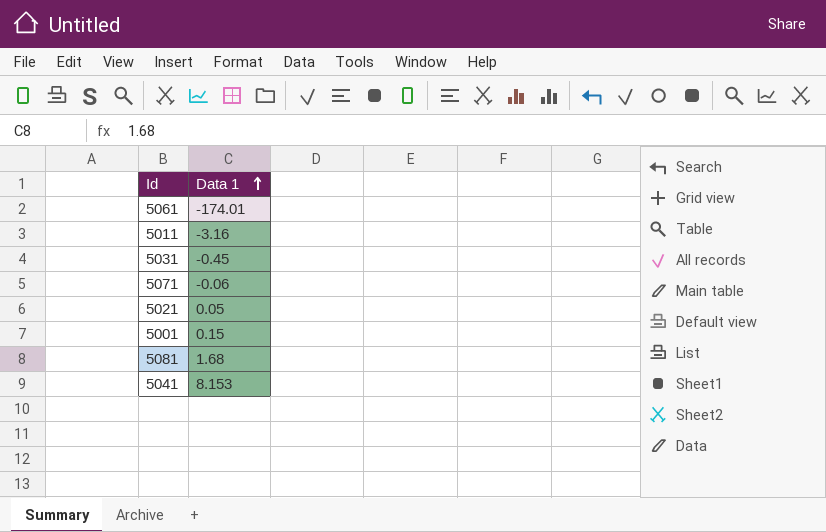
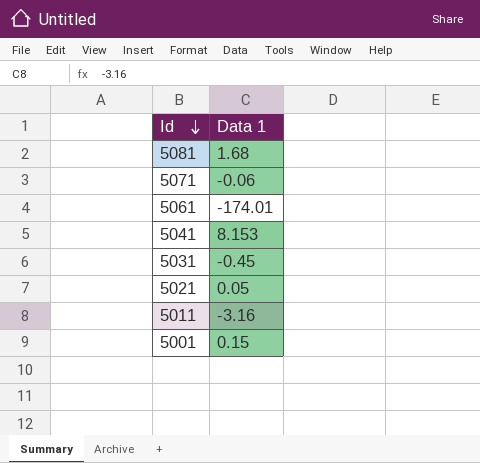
row order: Data 1 ascending -> Id descending

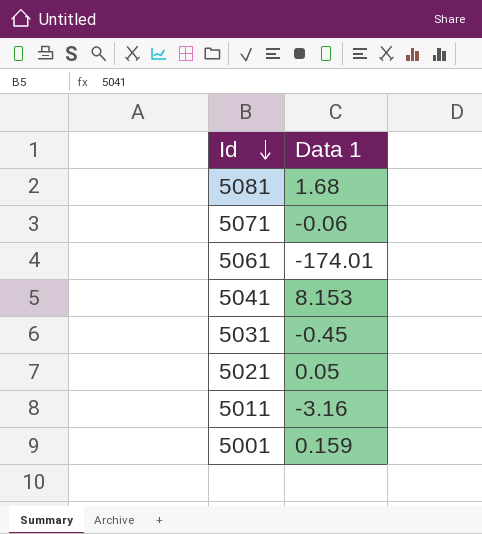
5001 | Data 1: 0.15 -> 0.159

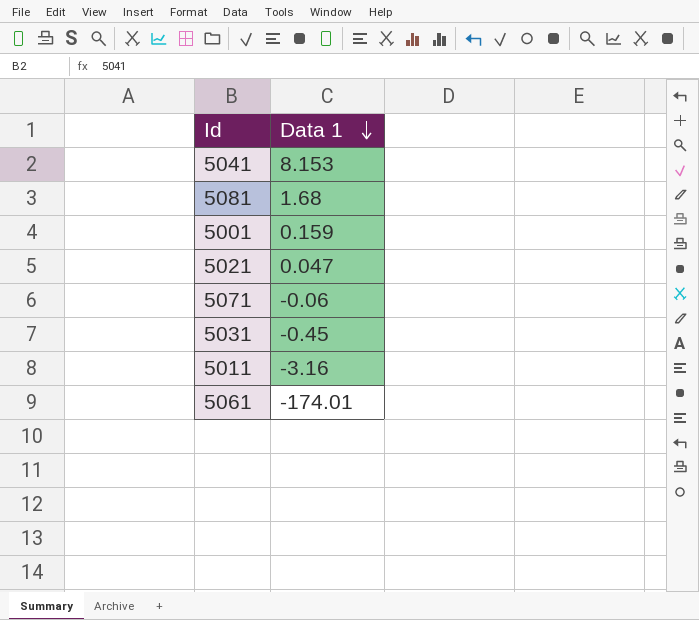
row order: Id descending -> Data 1 descending
5021 | Data 1: 0.05 -> 0.047

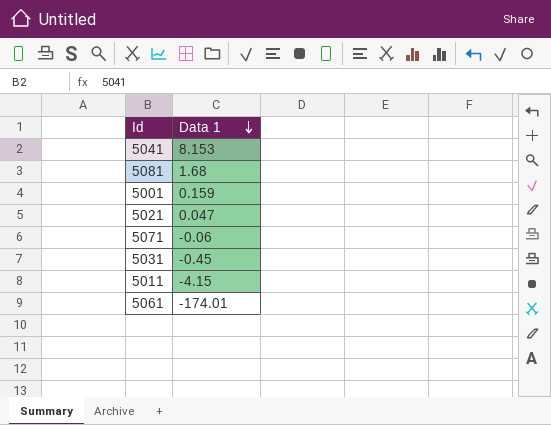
5011 | Data 1: -3.16 -> -4.15

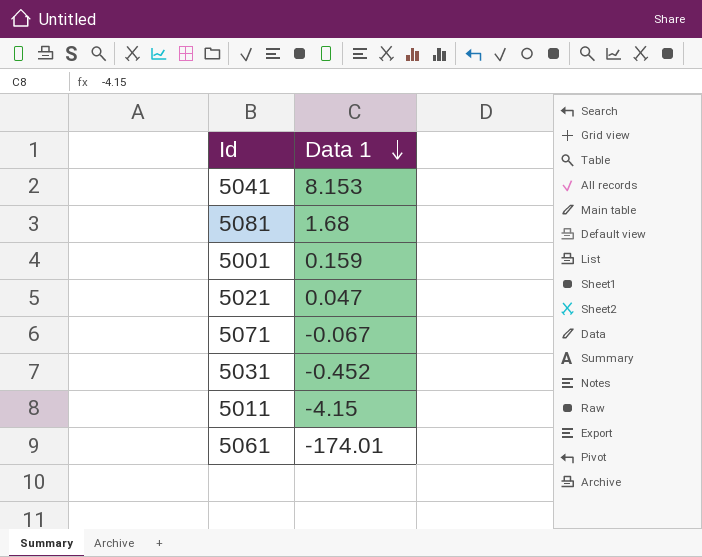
5071 | Data 1: -0.06 -> -0.067
5031 | Data 1: -0.45 -> -0.452

